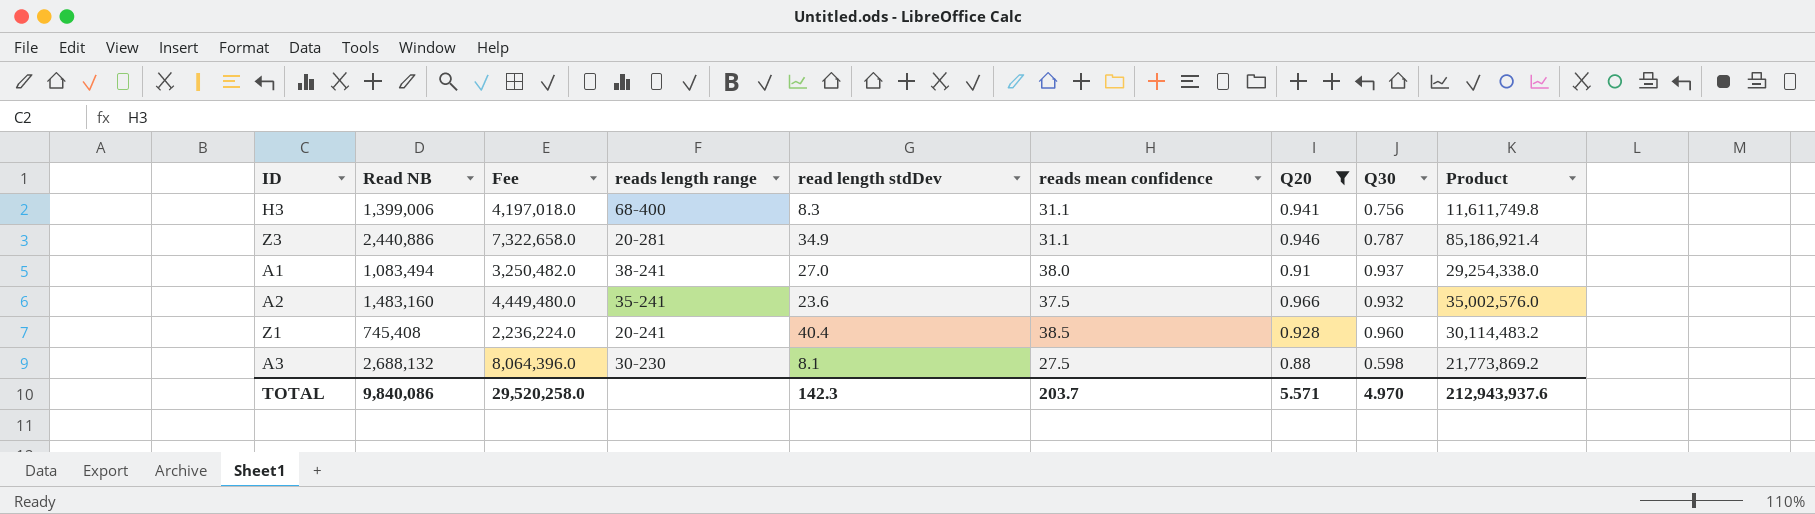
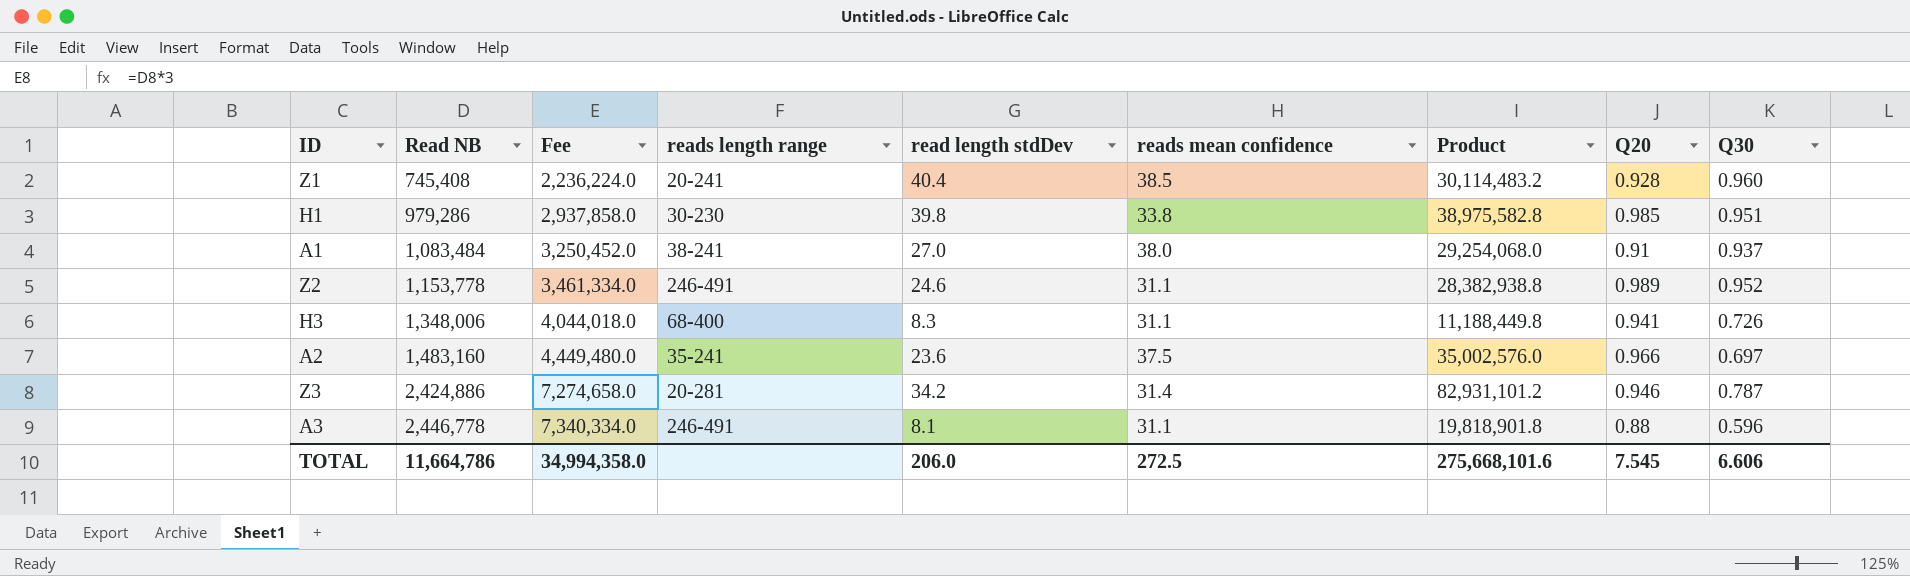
filter: Q20 <= 0.966 -> none
row order: none -> Read NB ascending
column Product | position: 9 -> 7
A1 | Read NB: 1,083,494 -> 1,083,484
A1 | Fee: 3,250,482.0 -> 3,250,452.0
A1 | Product: 29,254,338.0 -> 29,254,068.0
H3 | Read NB: 1,399,006 -> 1,348,006
H3 | Fee: 4,197,018.0 -> 4,044,018.0
H3 | Product: 11,611,749.8 -> 11,188,449.8
H3 | Q30: 0.756 -> 0.726
A2 | Q30: 0.932 -> 0.697
Z3 | Read NB: 2,440,886 -> 2,424,886
Z3 | Fee: 7,322,658.0 -> 7,274,658.0
Z3 | read length stdDev: 34.9 -> 34.2
Z3 | reads mean confidence: 31.1 -> 31.4
Z3 | Product: 85,186,921.4 -> 82,931,101.2
A3 | Read NB: 2,688,132 -> 2,446,778
A3 | Fee: 8,064,396.0 -> 7,340,334.0
A3 | reads length range: 30-230 -> 246-491
A3 | reads mean confidence: 27.5 -> 31.1
A3 | Product: 21,773,869.2 -> 19,818,901.8
A3 | Q30: 0.598 -> 0.596
TOTAL | Read NB: 9,840,086 -> 11,664,786
TOTAL | Fee: 29,520,258.0 -> 34,994,358.0
TOTAL | read length stdDev: 142.3 -> 206.0
TOTAL | reads mean confidence: 203.7 -> 272.5
TOTAL | Product: 212,943,937.6 -> 275,668,101.6
TOTAL | Q20: 5.571 -> 7.545
TOTAL | Q30: 4.970 -> 6.606

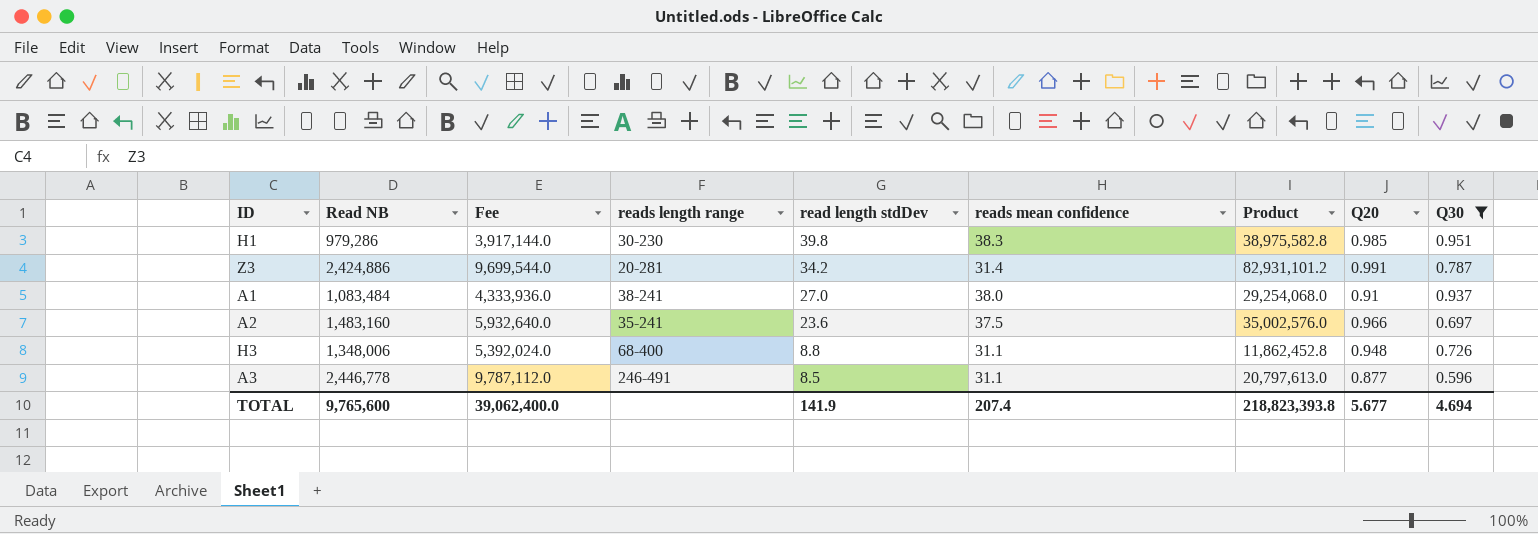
filter: none -> Q30 <= 0.951
row order: Read NB ascending -> read length stdDev descending
column Fee | formula: [Read NB] * 3 -> [Read NB] * 4
H1 | reads mean confidence: 33.8 -> 38.3
Z3 | Q20: 0.946 -> 0.991
H3 | read length stdDev: 8.3 -> 8.8
H3 | Product: 11,188,449.8 -> 11,862,452.8
H3 | Q20: 0.941 -> 0.948
A3 | read length stdDev: 8.1 -> 8.5
A3 | Product: 19,818,901.8 -> 20,797,613.0
A3 | Q20: 0.88 -> 0.877
TOTAL | Read NB: 11,664,786 -> 9,765,600
TOTAL | Fee: 34,994,358.0 -> 39,062,400.0
TOTAL | read length stdDev: 206.0 -> 141.9
TOTAL | reads mean confidence: 272.5 -> 207.4
TOTAL | Product: 275,668,101.6 -> 218,823,393.8
TOTAL | Q20: 7.545 -> 5.677
TOTAL | Q30: 6.606 -> 4.694

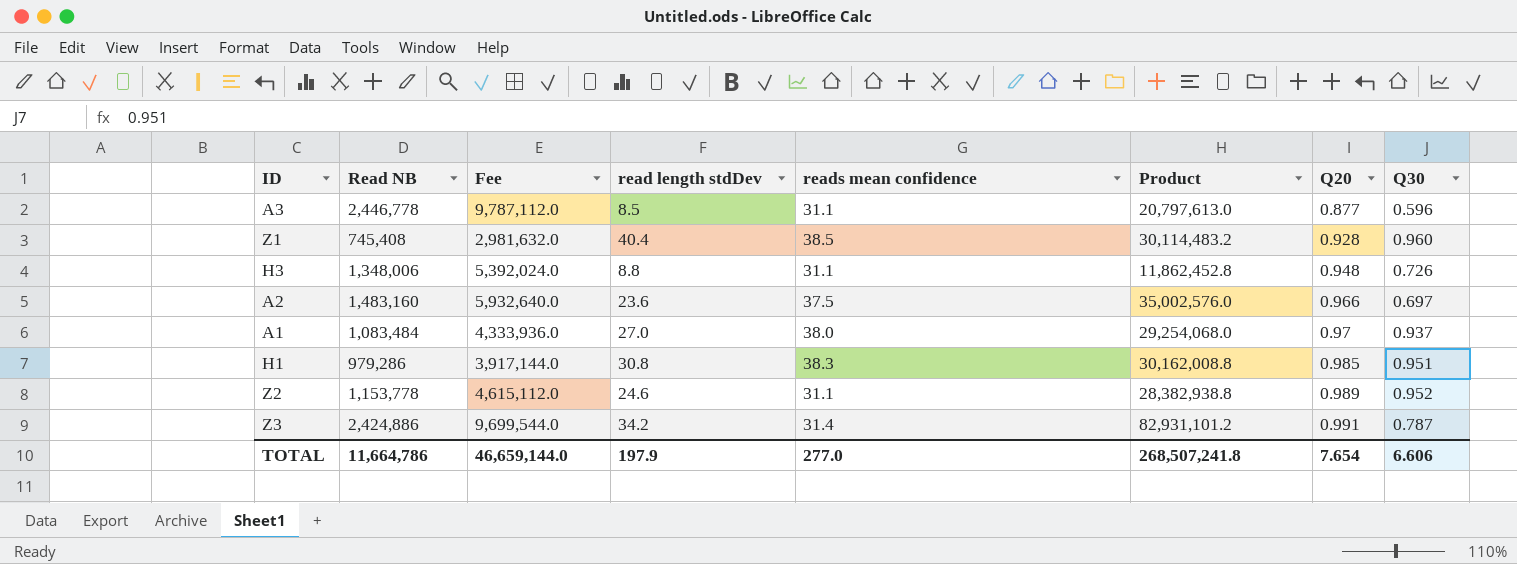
filter: Q30 <= 0.951 -> none
row order: read length stdDev descending -> Q20 ascending
column reads length range | position: 4 -> none
A1 | Q20: 0.91 -> 0.97
H1 | read length stdDev: 39.8 -> 30.8
H1 | Product: 38,975,582.8 -> 30,162,008.8
TOTAL | Read NB: 9,765,600 -> 11,664,786
TOTAL | Fee: 39,062,400.0 -> 46,659,144.0
TOTAL | read length stdDev: 141.9 -> 197.9
TOTAL | reads mean confidence: 207.4 -> 277.0
TOTAL | Product: 218,823,393.8 -> 268,507,241.8
TOTAL | Q20: 5.677 -> 7.654
TOTAL | Q30: 4.694 -> 6.606

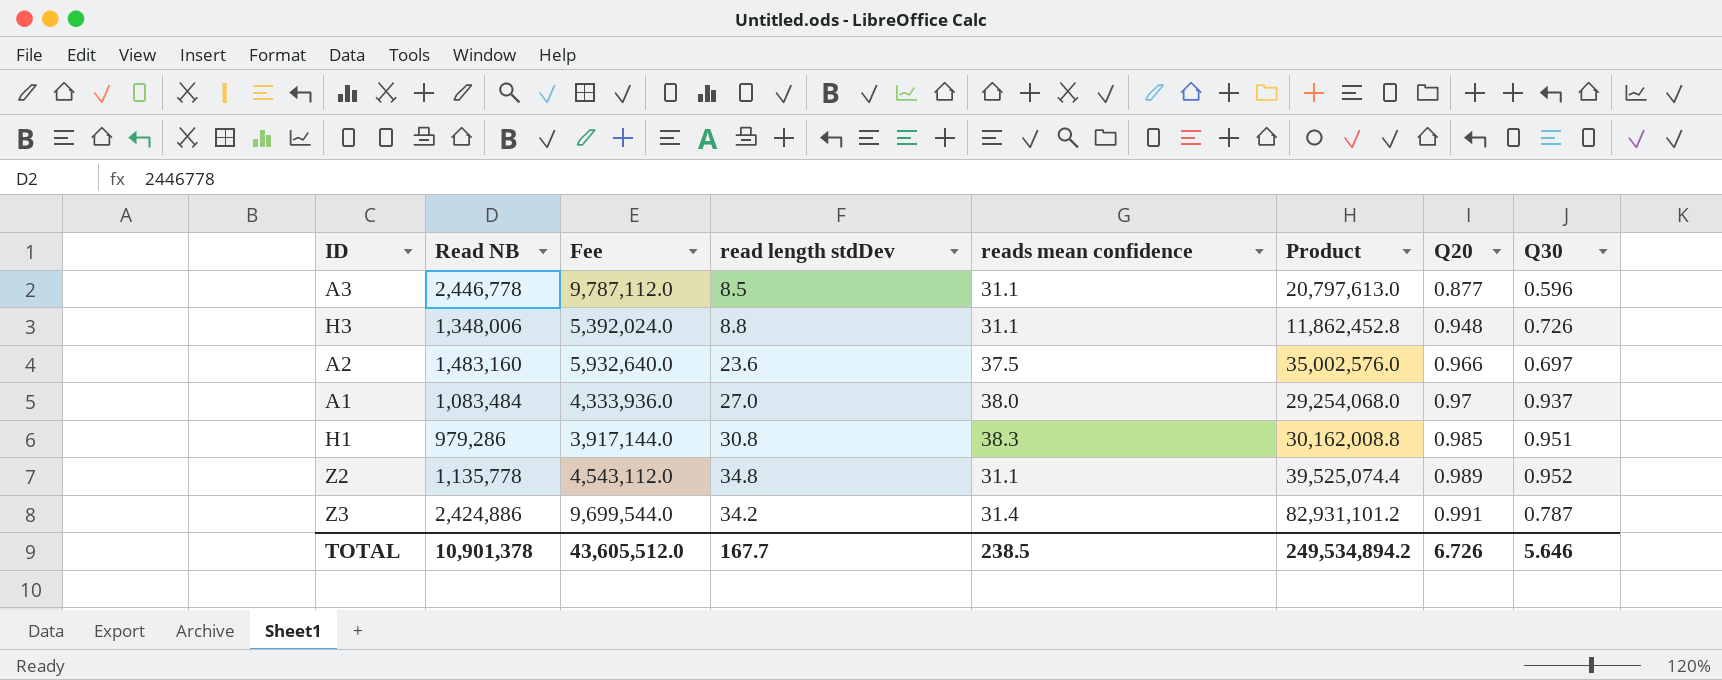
row Z1: 745,408 | 2,981,632.0 | 40.4 | 38.5 | 30,114,483.2 | 0.928 | 0.960 -> none
Z2 | Read NB: 1,153,778 -> 1,135,778
Z2 | Fee: 4,615,112.0 -> 4,543,112.0
Z2 | read length stdDev: 24.6 -> 34.8
Z2 | Product: 28,382,938.8 -> 39,525,074.4
TOTAL | Read NB: 11,664,786 -> 10,901,378
TOTAL | Fee: 46,659,144.0 -> 43,605,512.0
TOTAL | read length stdDev: 197.9 -> 167.7
TOTAL | reads mean confidence: 277.0 -> 238.5
TOTAL | Product: 268,507,241.8 -> 249,534,894.2
TOTAL | Q20: 7.654 -> 6.726
TOTAL | Q30: 6.606 -> 5.646

